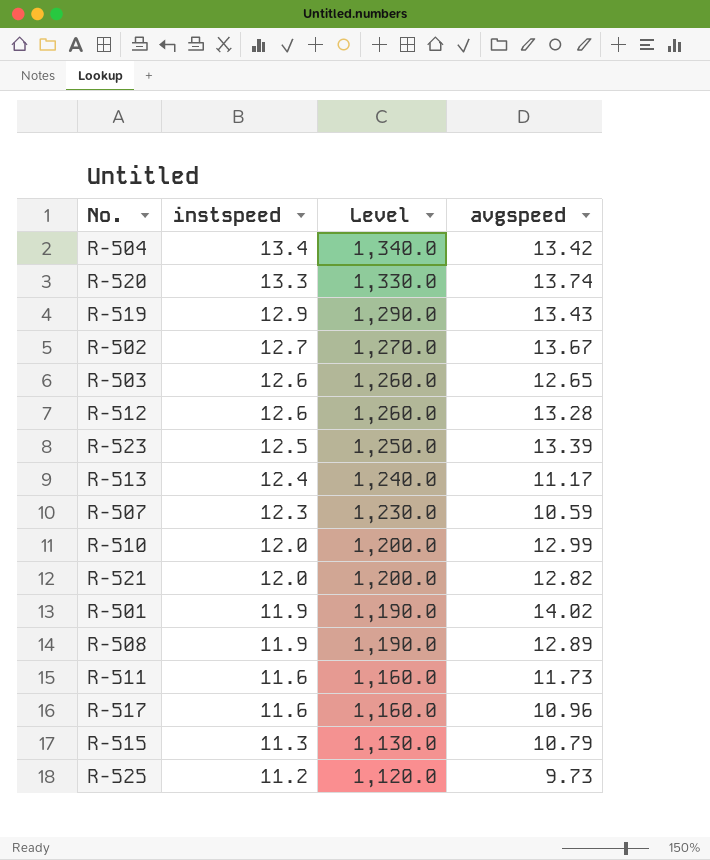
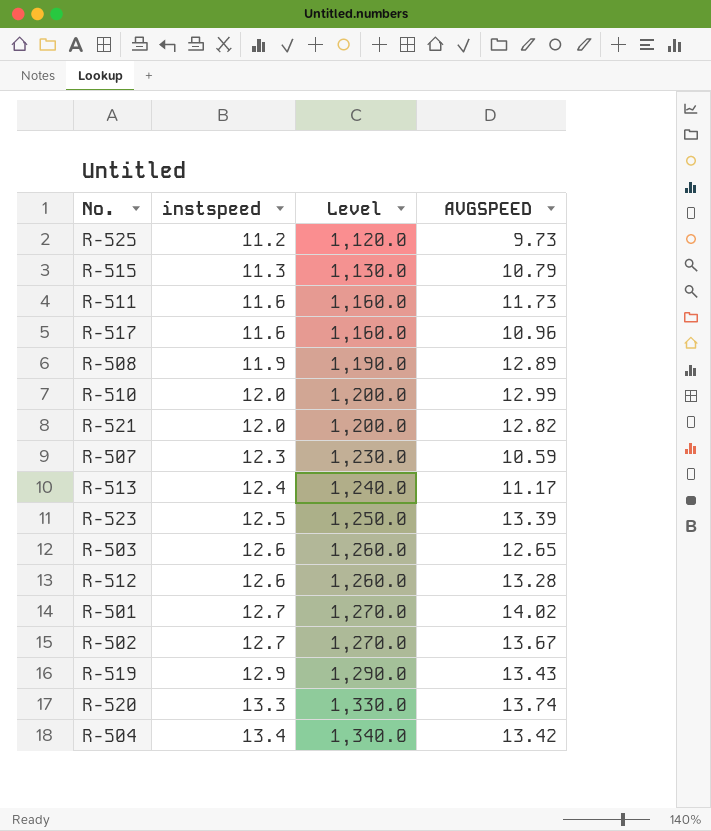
row order: instspeed descending -> instspeed ascending
column name: avgspeed -> AVGSPEED
R-501 | instspeed: 11.9 -> 12.7
R-501 | Level: 1,190.0 -> 1,270.0

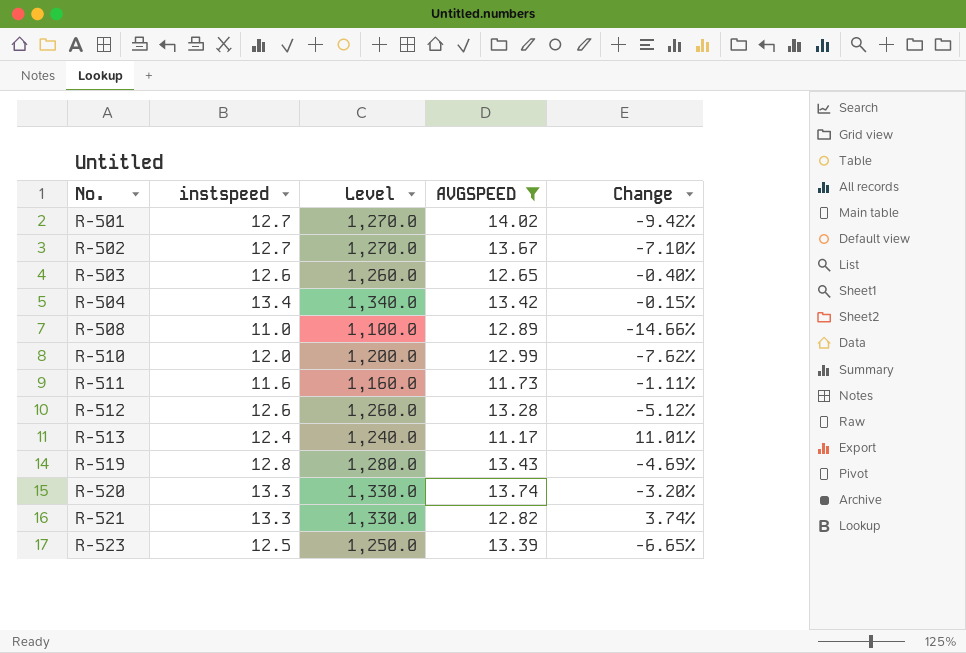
filter: none -> AVGSPEED >= 11.17
row order: instspeed ascending -> No. ascending
column Change | formula: none -> ([instspeed] - [AVGSPEED]) / [AVGSPEED]
R-508 | instspeed: 11.9 -> 11.0
R-508 | Level: 1,190.0 -> 1,100.0
R-519 | instspeed: 12.9 -> 12.8
R-519 | Level: 1,290.0 -> 1,280.0
R-521 | instspeed: 12.0 -> 13.3
R-521 | Level: 1,200.0 -> 1,330.0

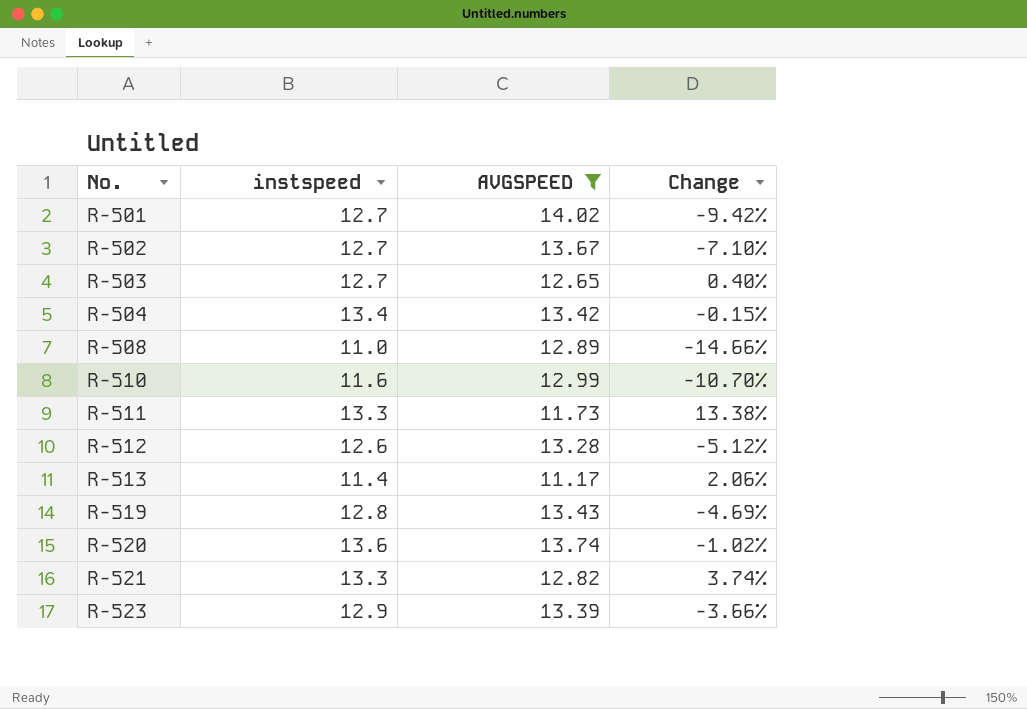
column Level | formula: [instspeed] * 100 -> none
R-503 | instspeed: 12.6 -> 12.7
R-503 | Change: -0.40% -> 0.40%
R-510 | instspeed: 12.0 -> 11.6
R-510 | Change: -7.62% -> -10.70%
R-511 | instspeed: 11.6 -> 13.3
R-511 | Change: -1.11% -> 13.38%
R-513 | instspeed: 12.4 -> 11.4
R-513 | Change: 11.01% -> 2.06%
R-520 | instspeed: 13.3 -> 13.6
R-520 | Change: -3.20% -> -1.02%
R-523 | instspeed: 12.5 -> 12.9
R-523 | Change: -6.65% -> -3.66%

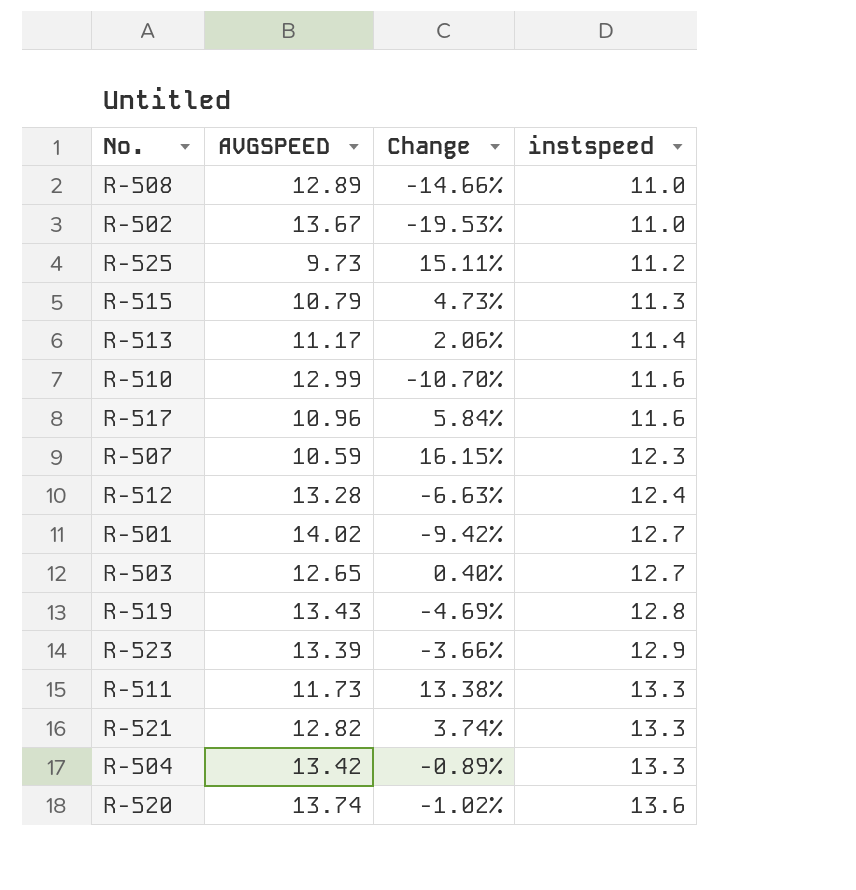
filter: AVGSPEED >= 11.17 -> none
row order: No. ascending -> instspeed ascending
column instspeed | position: 2 -> 4
R-502 | Change: -7.10% -> -19.53%
R-502 | instspeed: 12.7 -> 11.0
R-512 | Change: -5.12% -> -6.63%
R-512 | instspeed: 12.6 -> 12.4
R-504 | Change: -0.15% -> -0.89%
R-504 | instspeed: 13.4 -> 13.3

